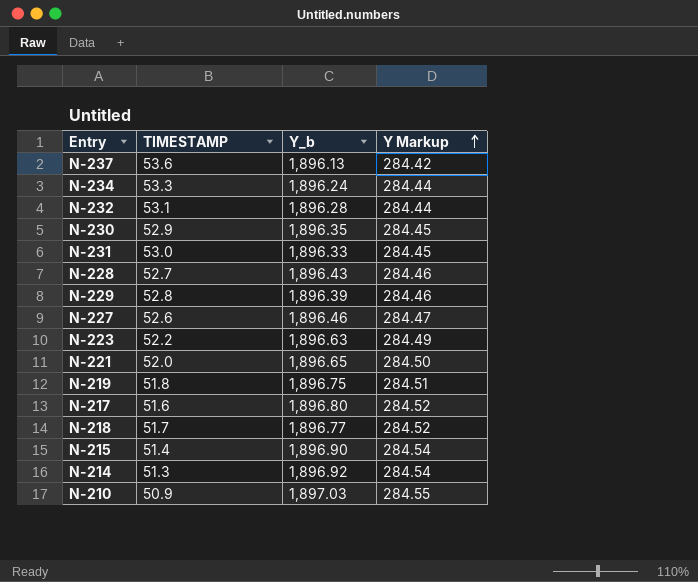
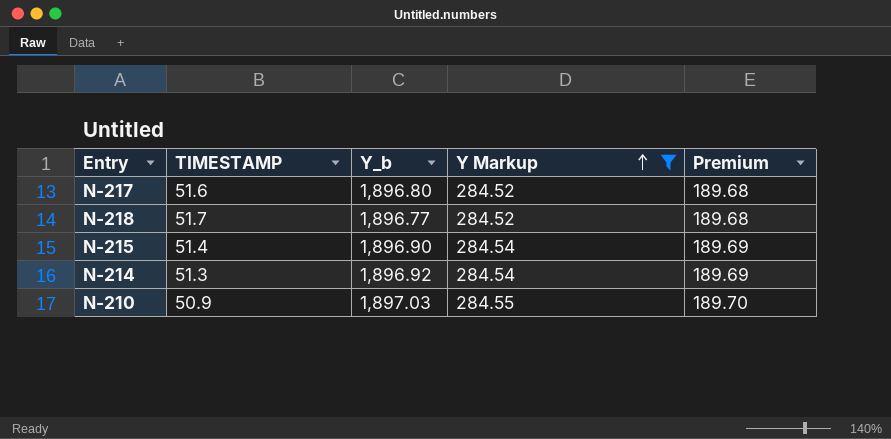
filter: none -> Y Markup >= 284.52
column Premium | formula: none -> [Y_b] * 0.1

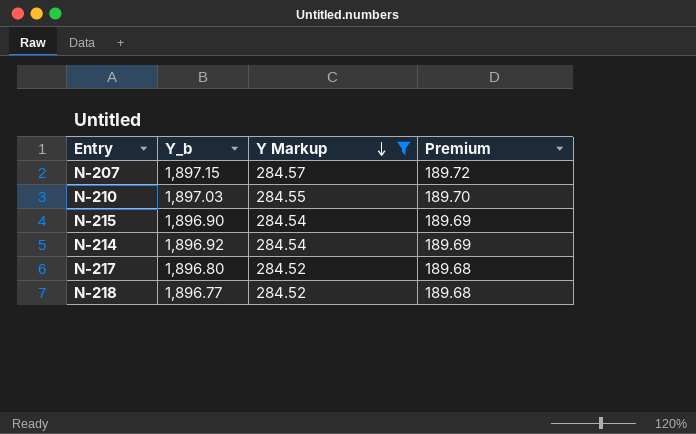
row order: Y Markup ascending -> Y Markup descending
column TIMESTAMP | position: 2 -> none
row N-207: none -> 1,897.15 | 284.57 | 189.72

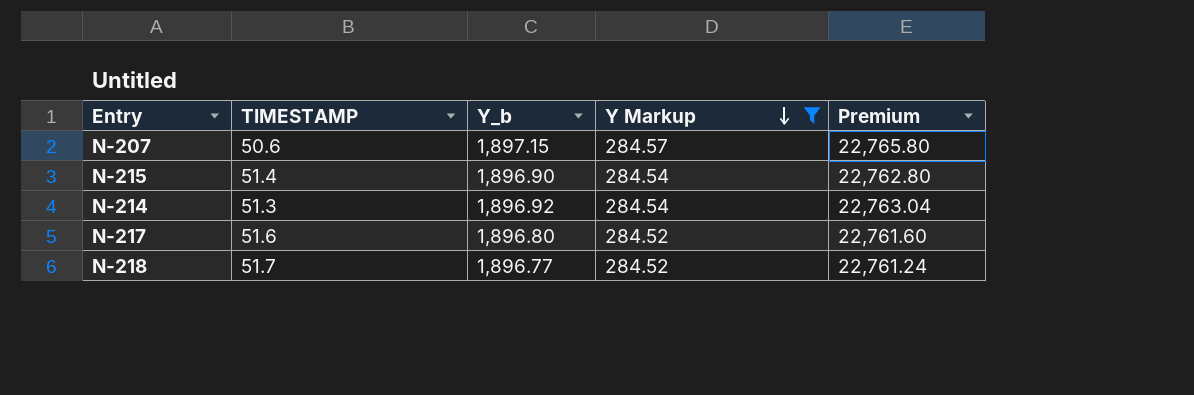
column TIMESTAMP | position: none -> 2
column Premium | formula: [Y_b] * 0.1 -> [Y_b] * 12
row N-210: 1,897.03 | 284.55 | 189.70 -> none

